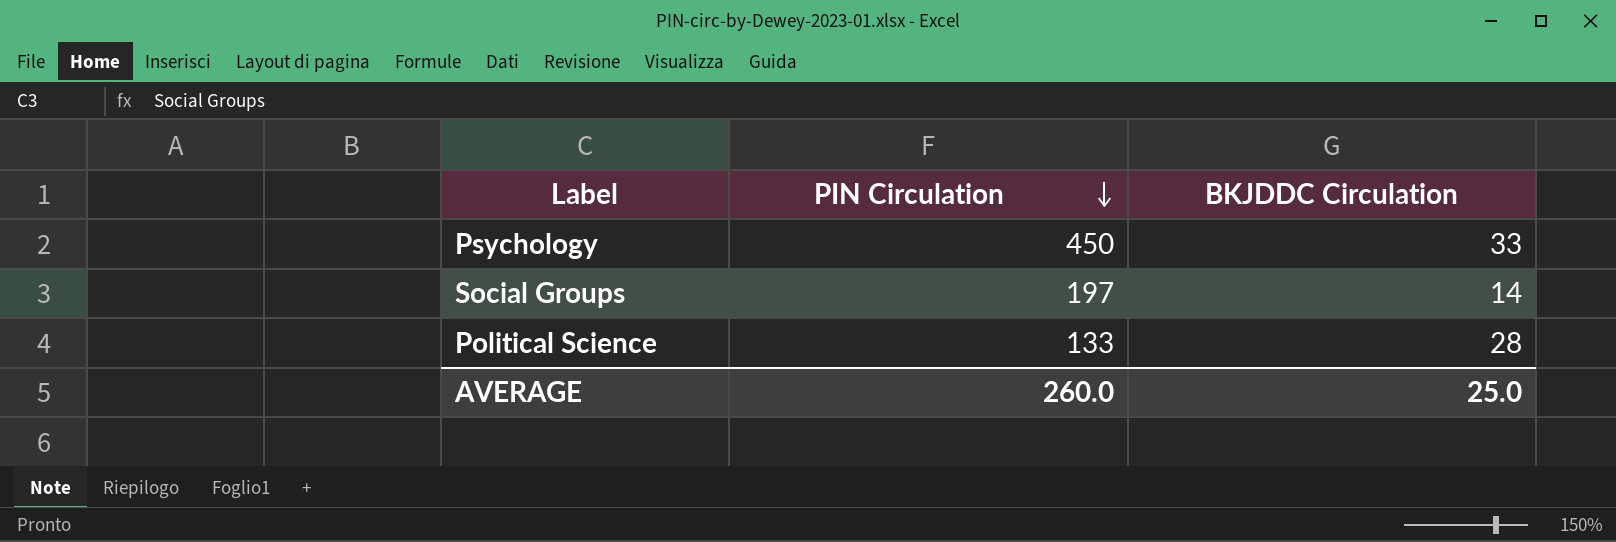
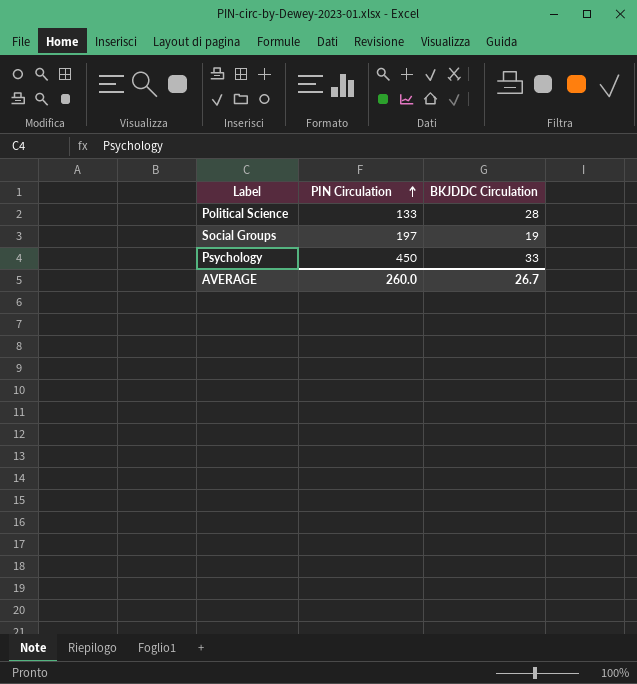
row order: PIN Circulation descending -> PIN Circulation ascending
Social Groups | BKJDDC Circulation: 14 -> 19
AVERAGE | BKJDDC Circulation: 25.0 -> 26.7

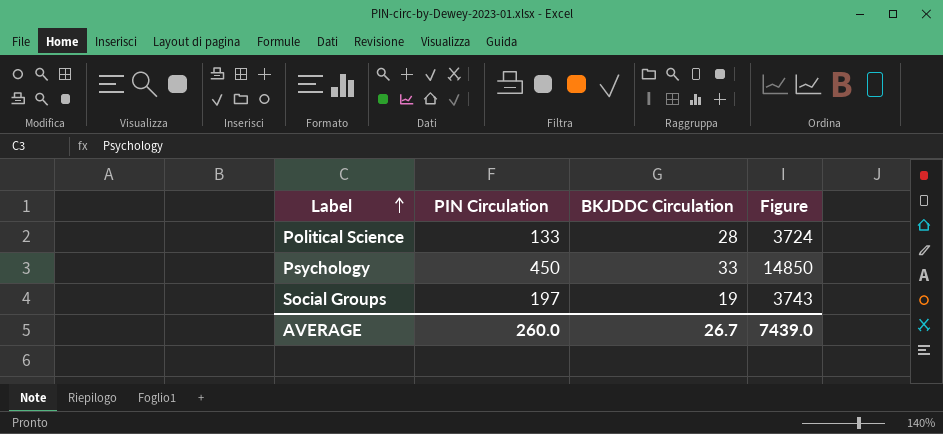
row order: PIN Circulation ascending -> Label ascending
column Figure | formula: none -> [PIN Circulation] * [BKJDDC Circulation]

